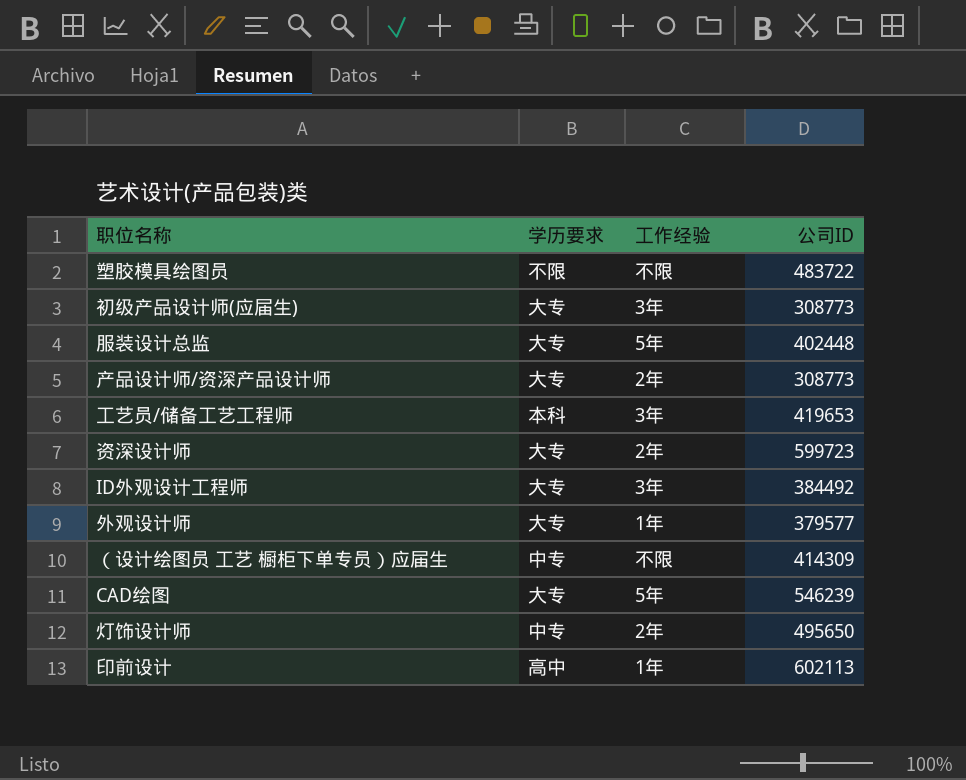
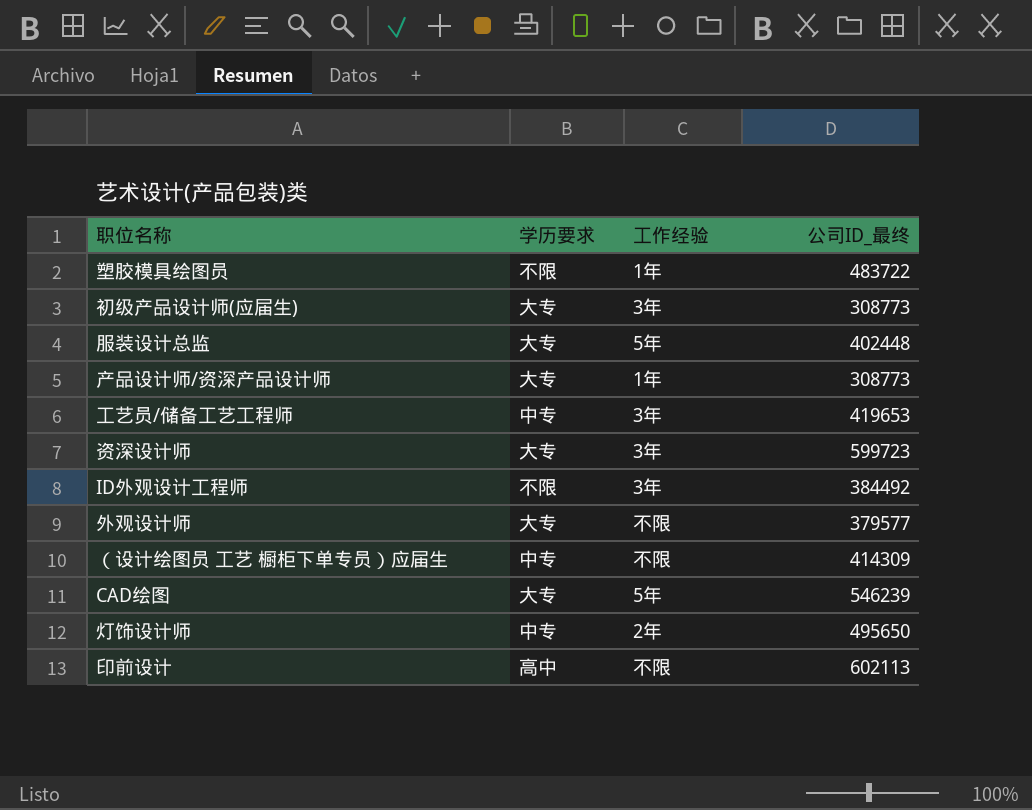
column name: 公司ID -> 公司ID_最终
塑胶模具绘图员 | 工作经验: 不限 -> 1年
产品设计师/资深产品设计师 | 工作经验: 2年 -> 1年
工艺员/储备工艺工程师 | 学历要求: 本科 -> 中专
资深设计师 | 工作经验: 2年 -> 3年
ID外观设计工程师 | 学历要求: 大专 -> 不限
外观设计师 | 工作经验: 1年 -> 不限
印前设计 | 工作经验: 1年 -> 不限

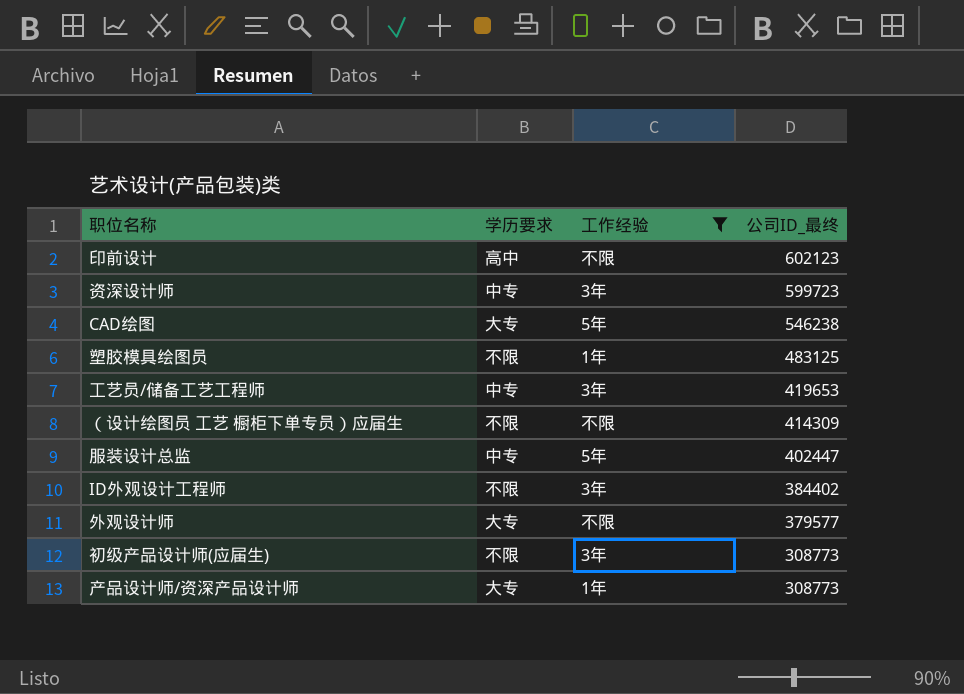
filter: none -> 工作经验 != 2年
row order: none -> 公司ID_最终 descending
印前设计 | 公司ID_最终: 602113 -> 602123
资深设计师 | 学历要求: 大专 -> 中专
CAD绘图 | 公司ID_最终: 546239 -> 546238
塑胶模具绘图员 | 公司ID_最终: 483722 -> 483125
（设计绘图员 工艺 橱柜下单专员）应届生 | 学历要求: 中专 -> 不限
服装设计总监 | 学历要求: 大专 -> 中专
服装设计总监 | 公司ID_最终: 402448 -> 402447
ID外观设计工程师 | 公司ID_最终: 384492 -> 384402
初级产品设计师(应届生) | 学历要求: 大专 -> 不限

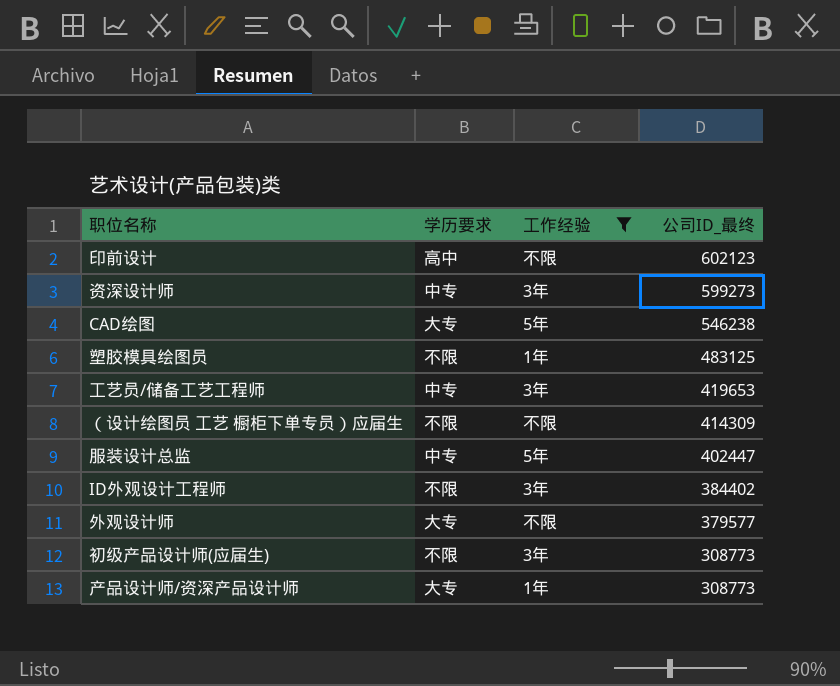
资深设计师 | 公司ID_最终: 599723 -> 599273

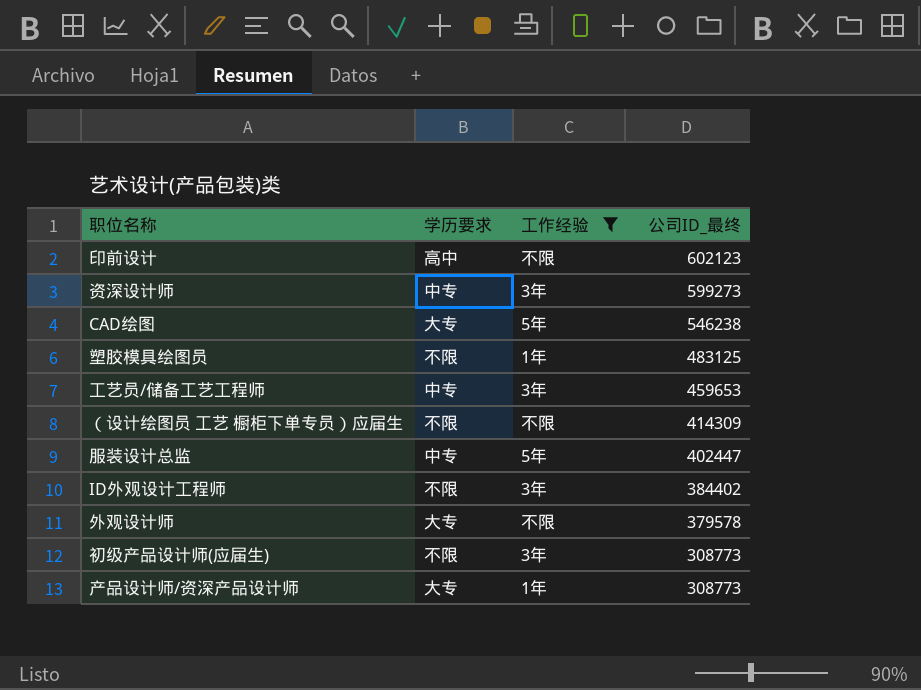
工艺员/储备工艺工程师 | 公司ID_最终: 419653 -> 459653
外观设计师 | 公司ID_最终: 379577 -> 379578

